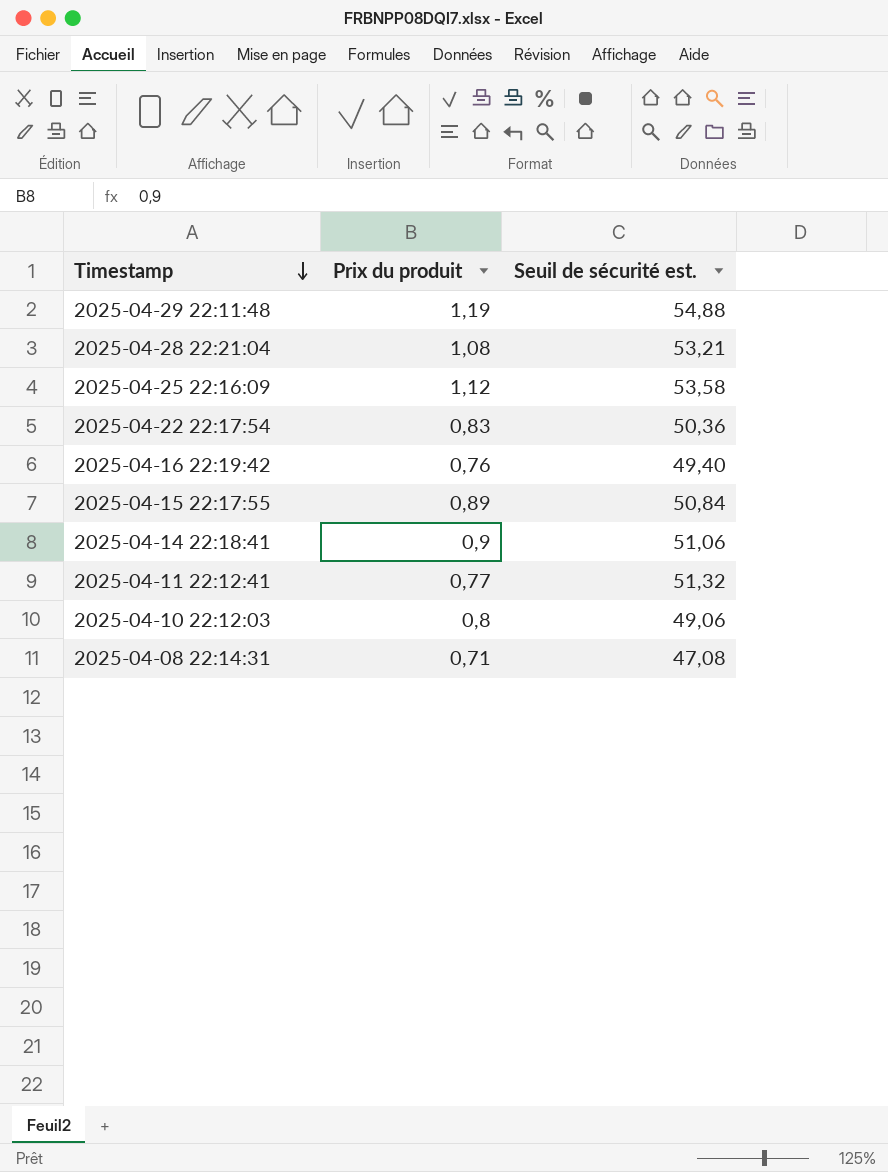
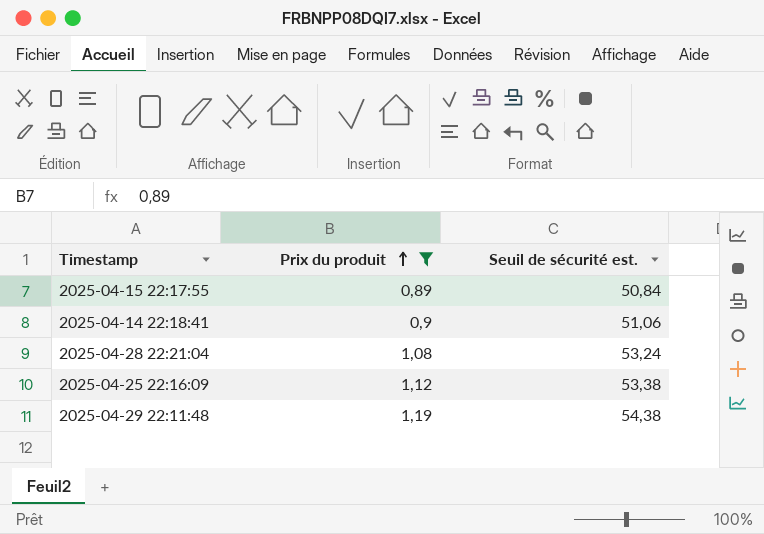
filter: none -> Prix du produit >= 0,89
row order: Timestamp descending -> Prix du produit ascending
2025-04-28 22:21:04 | Seuil de sécurité est.: 53,21 -> 53,24
2025-04-25 22:16:09 | Seuil de sécurité est.: 53,58 -> 53,38
2025-04-29 22:11:48 | Seuil de sécurité est.: 54,88 -> 54,38

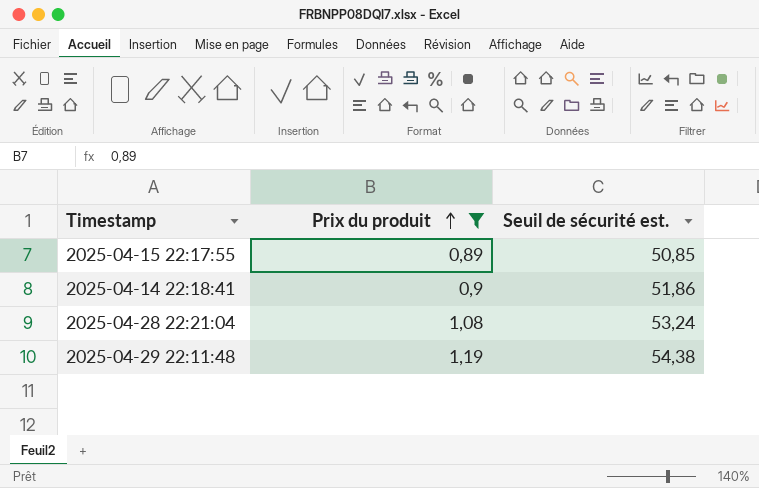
row 2025-04-25 22:16:09: 1,12 | 53,38 -> none
2025-04-15 22:17:55 | Seuil de sécurité est.: 50,84 -> 50,85
2025-04-14 22:18:41 | Seuil de sécurité est.: 51,06 -> 51,86

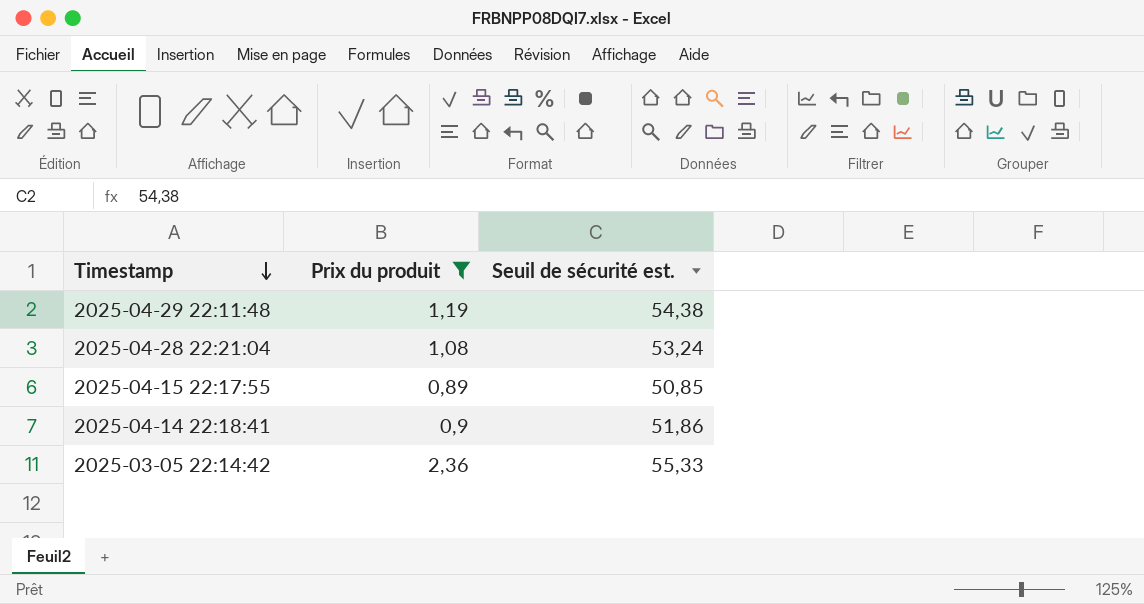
row order: Prix du produit ascending -> Timestamp descending
row 2025-03-05 22:14:42: none -> 2,36 | 55,33

